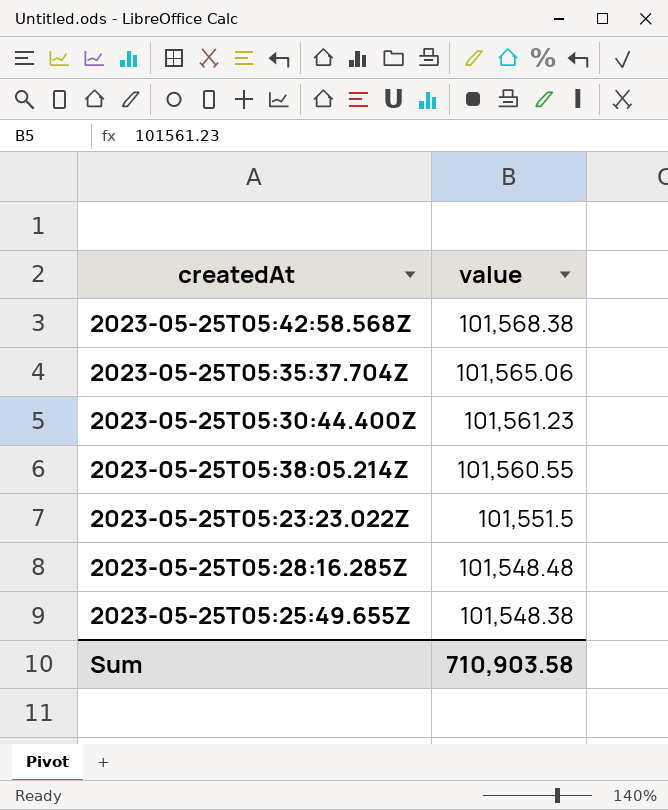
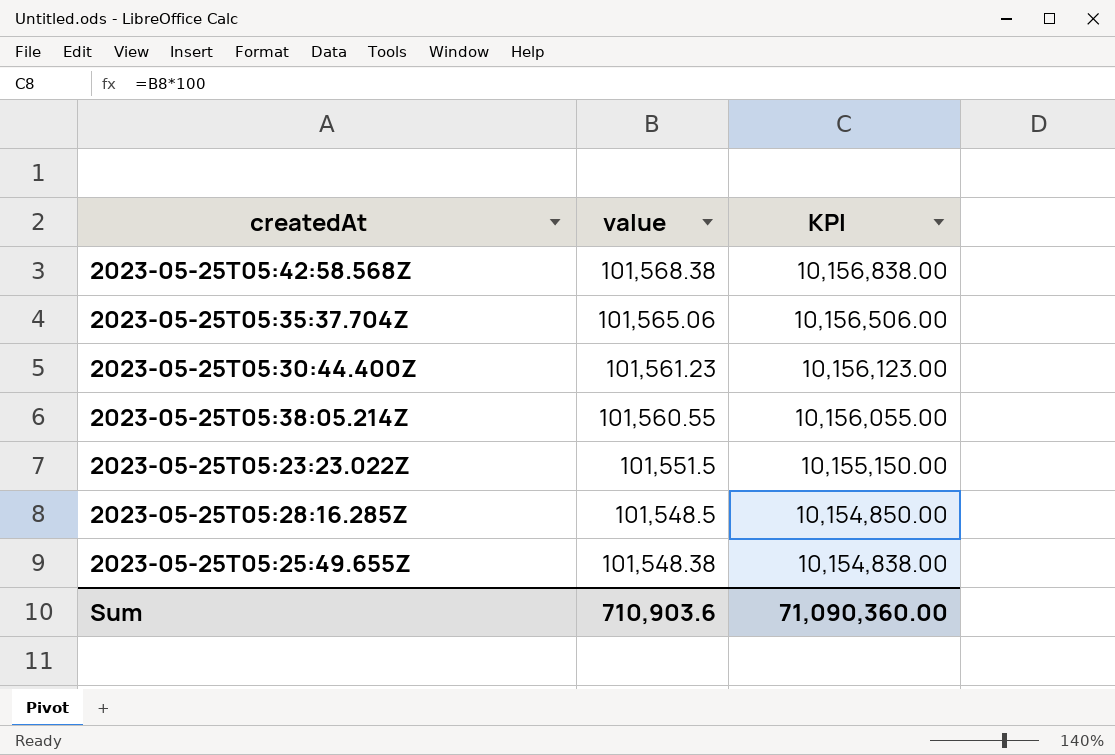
column KPI | formula: none -> [value] * 100
2023-05-25T05:28:16.285Z | value: 101,548.48 -> 101,548.5
Sum | value: 710,903.58 -> 710,903.6

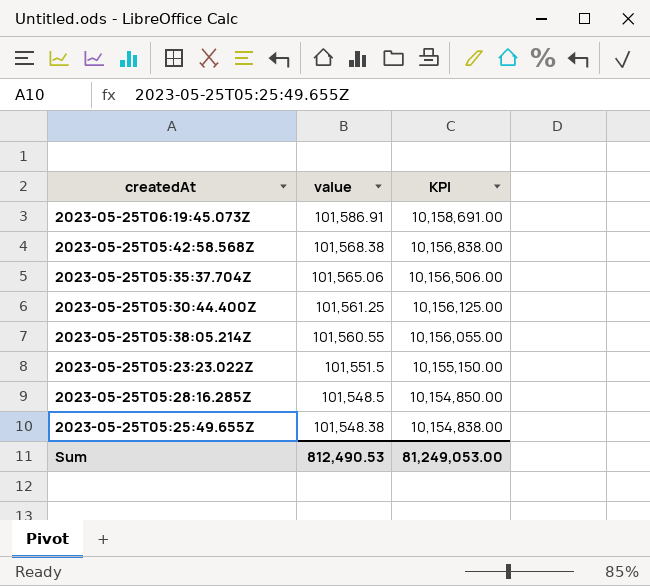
row 2023-05-25T06:19:45.073Z: none -> 101,586.91 | 10,158,691.00
2023-05-25T05:30:44.400Z | value: 101,561.23 -> 101,561.25
2023-05-25T05:30:44.400Z | KPI: 10,156,123.00 -> 10,156,125.00
Sum | value: 710,903.6 -> 812,490.53
Sum | KPI: 71,090,360.00 -> 81,249,053.00

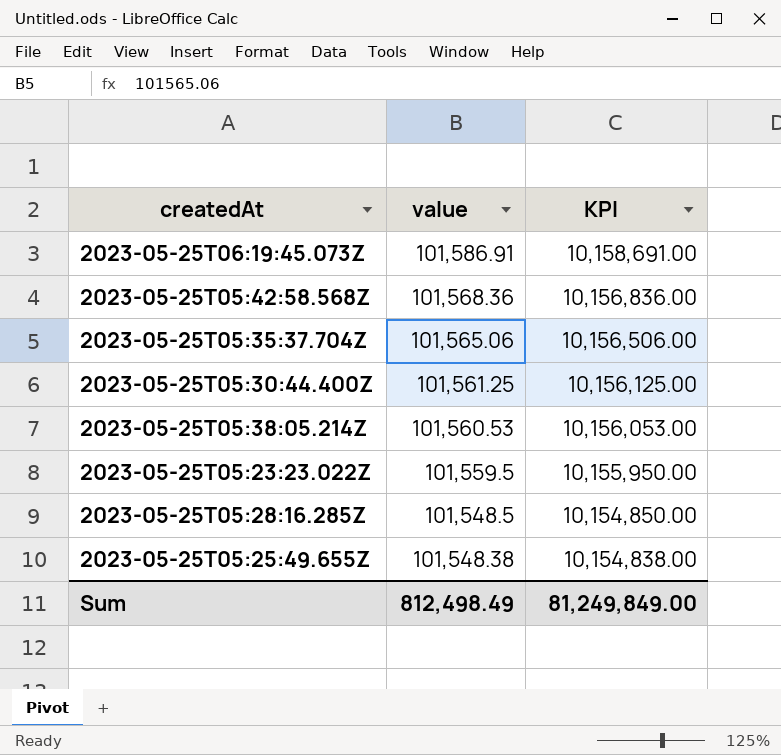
2023-05-25T05:42:58.568Z | value: 101,568.38 -> 101,568.36
2023-05-25T05:42:58.568Z | KPI: 10,156,838.00 -> 10,156,836.00
2023-05-25T05:38:05.214Z | value: 101,560.55 -> 101,560.53
2023-05-25T05:38:05.214Z | KPI: 10,156,055.00 -> 10,156,053.00
2023-05-25T05:23:23.022Z | value: 101,551.5 -> 101,559.5
2023-05-25T05:23:23.022Z | KPI: 10,155,150.00 -> 10,155,950.00
Sum | value: 812,490.53 -> 812,498.49
Sum | KPI: 81,249,053.00 -> 81,249,849.00

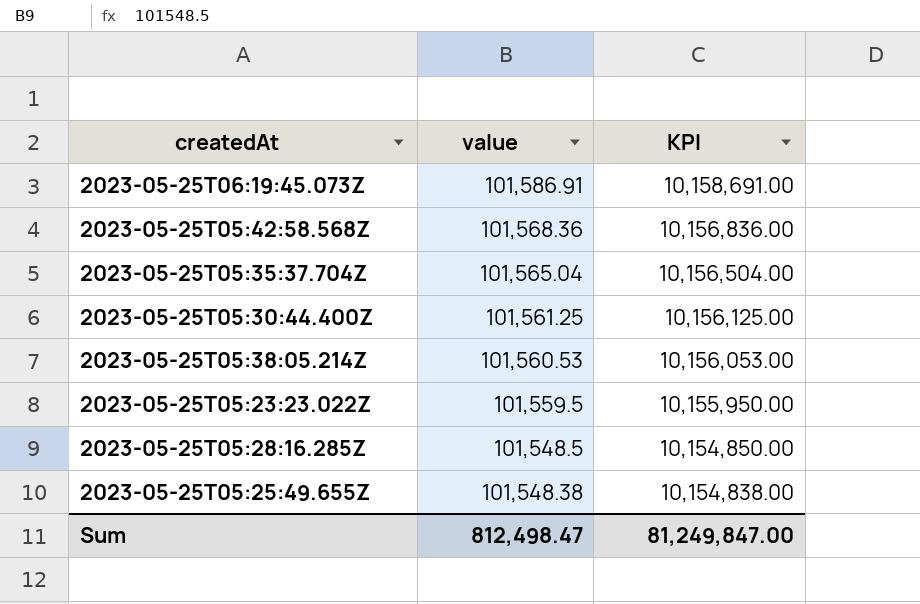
2023-05-25T05:35:37.704Z | value: 101,565.06 -> 101,565.04
2023-05-25T05:35:37.704Z | KPI: 10,156,506.00 -> 10,156,504.00
Sum | value: 812,498.49 -> 812,498.47
Sum | KPI: 81,249,849.00 -> 81,249,847.00

